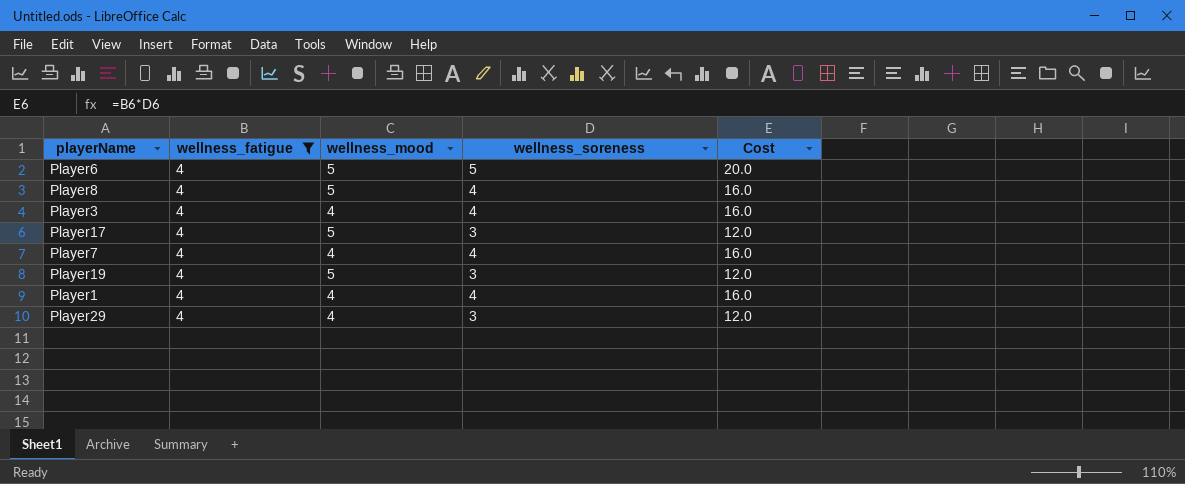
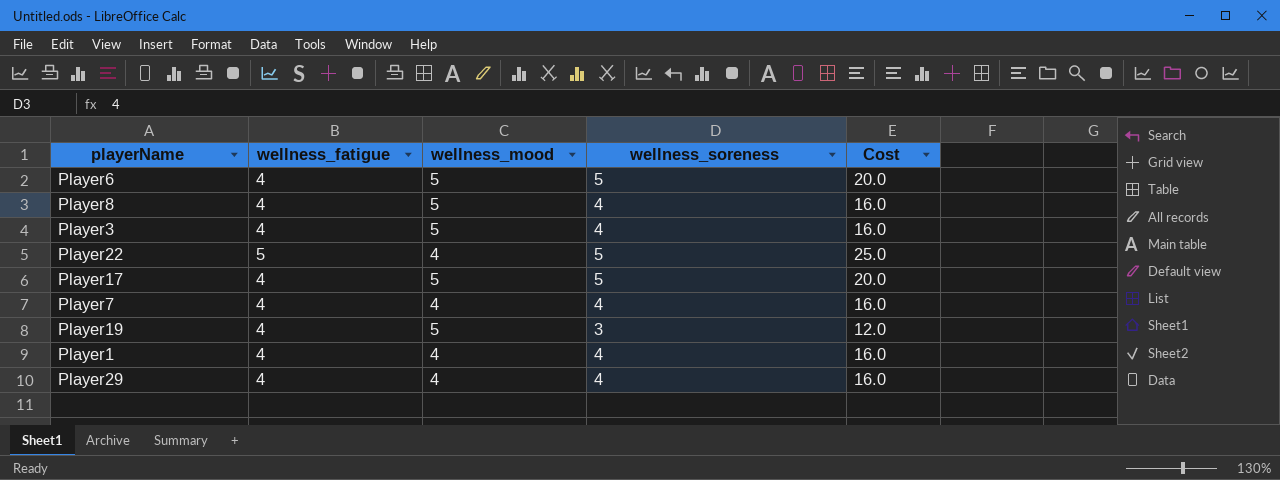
filter: wellness_fatigue = 4 -> none
Player3 | wellness_mood: 4 -> 5
Player17 | wellness_soreness: 3 -> 5
Player17 | Cost: 12.0 -> 20.0
Player29 | wellness_soreness: 3 -> 4
Player29 | Cost: 12.0 -> 16.0

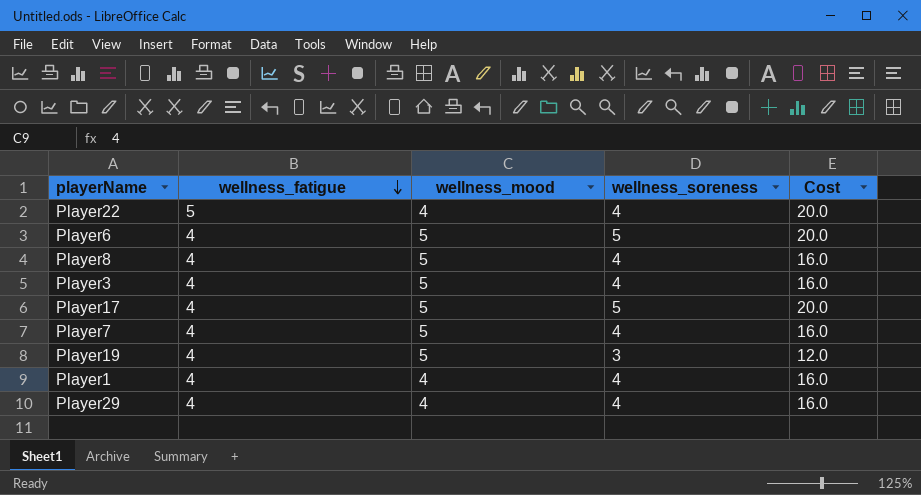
row order: none -> wellness_fatigue descending
Player22 | wellness_soreness: 5 -> 4
Player22 | Cost: 25.0 -> 20.0
Player7 | wellness_mood: 4 -> 5

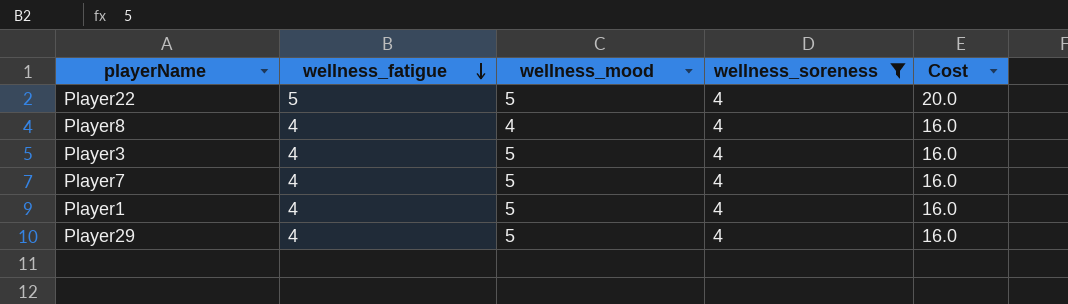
filter: none -> wellness_soreness = 4
Player22 | wellness_mood: 4 -> 5
Player8 | wellness_mood: 5 -> 4
Player1 | wellness_mood: 4 -> 5
Player29 | wellness_mood: 4 -> 5

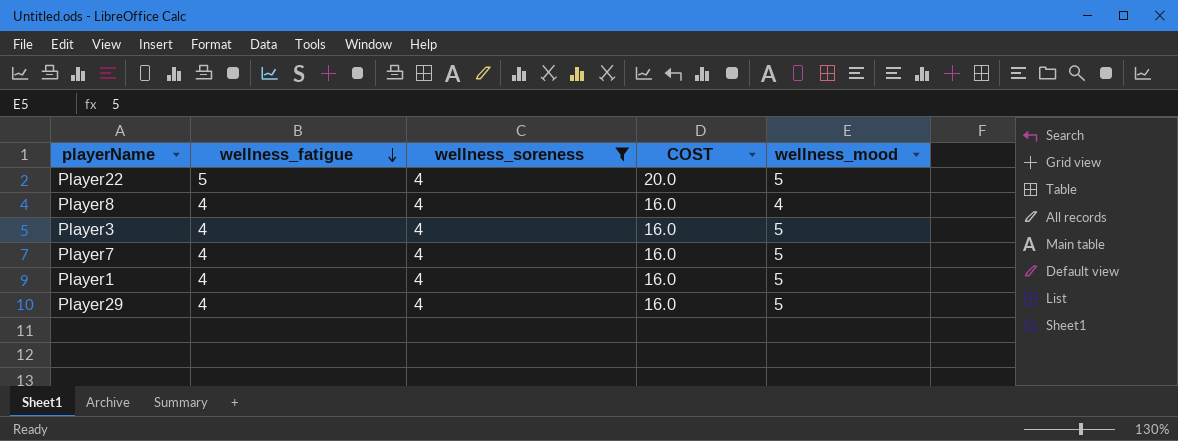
column name: Cost -> COST
column wellness_mood | position: 3 -> 5

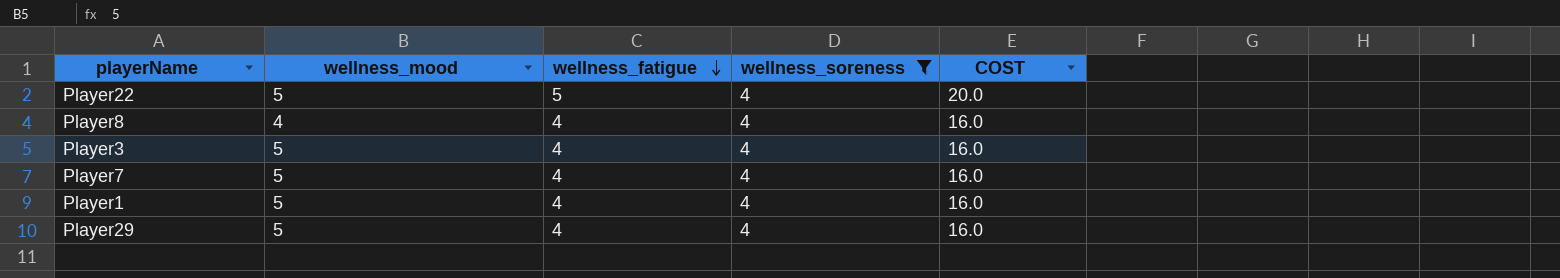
column wellness_mood | position: 5 -> 2

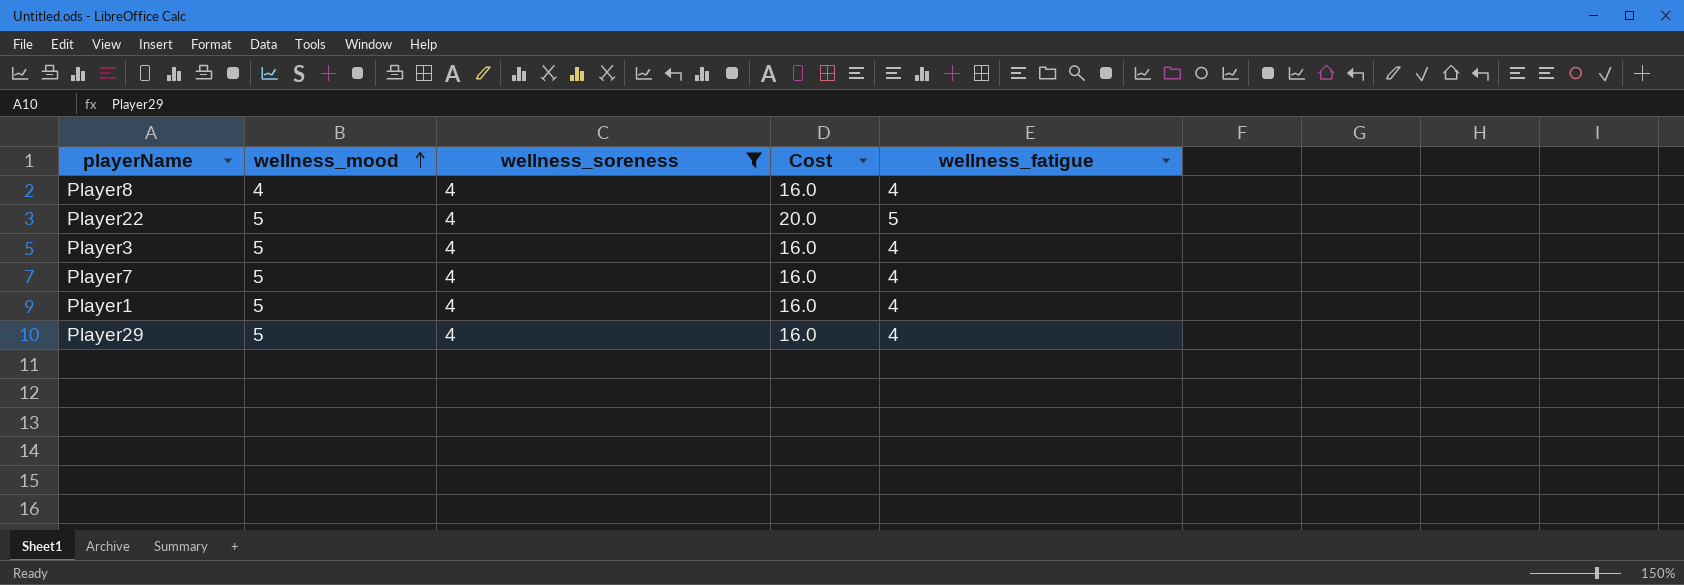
row order: wellness_fatigue descending -> wellness_mood ascending
column name: COST -> Cost
column wellness_fatigue | position: 3 -> 5

